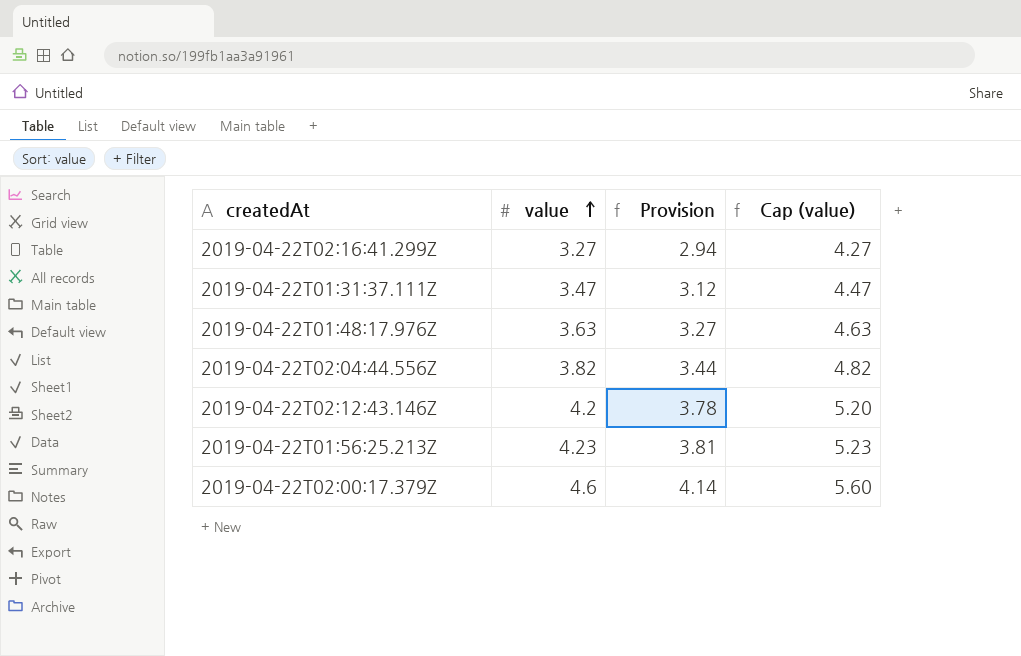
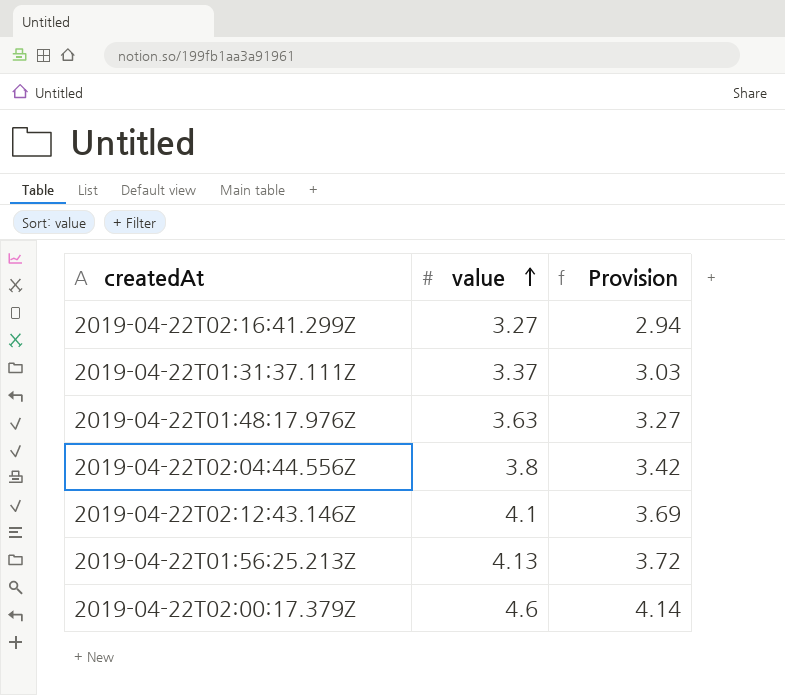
column Cap (value) | formula: [value] + 1 -> none
2019-04-22T01:31:37.111Z | value: 3.47 -> 3.37
2019-04-22T01:31:37.111Z | Provision: 3.12 -> 3.03
2019-04-22T02:04:44.556Z | value: 3.82 -> 3.8
2019-04-22T02:04:44.556Z | Provision: 3.44 -> 3.42
2019-04-22T02:12:43.146Z | value: 4.2 -> 4.1
2019-04-22T02:12:43.146Z | Provision: 3.78 -> 3.69
2019-04-22T01:56:25.213Z | value: 4.23 -> 4.13
2019-04-22T01:56:25.213Z | Provision: 3.81 -> 3.72

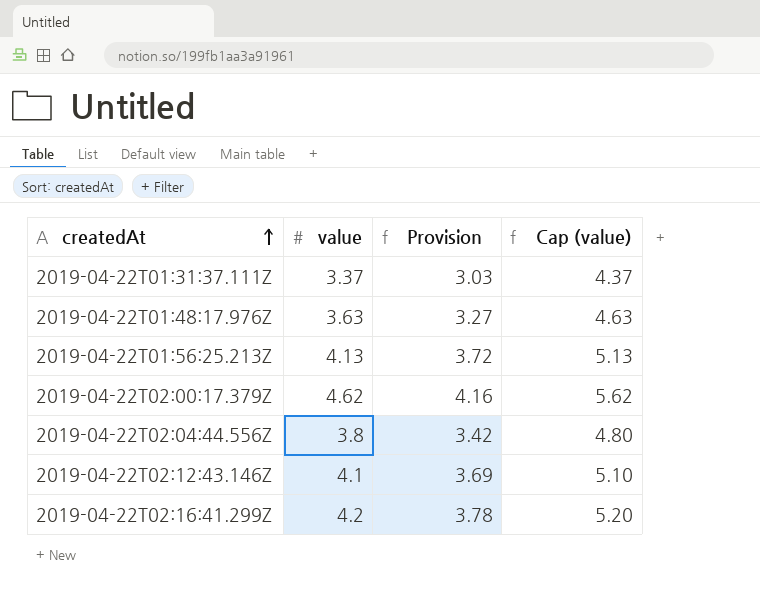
row order: value ascending -> createdAt ascending
column Cap (value) | formula: none -> [value] + 1
2019-04-22T02:00:17.379Z | value: 4.6 -> 4.62
2019-04-22T02:00:17.379Z | Provision: 4.14 -> 4.16
2019-04-22T02:16:41.299Z | value: 3.27 -> 4.2
2019-04-22T02:16:41.299Z | Provision: 2.94 -> 3.78

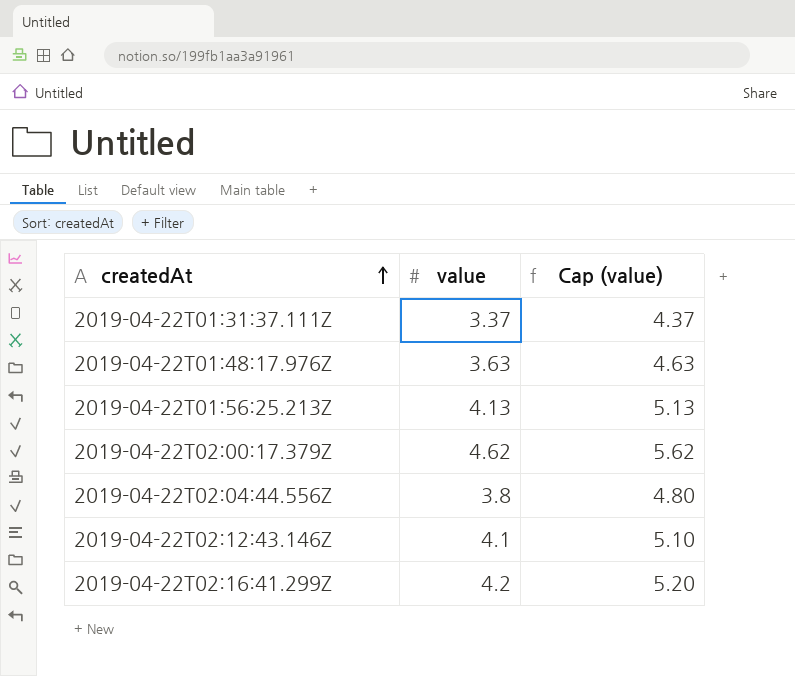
column Provision | formula: [value] * 0.9 -> none

